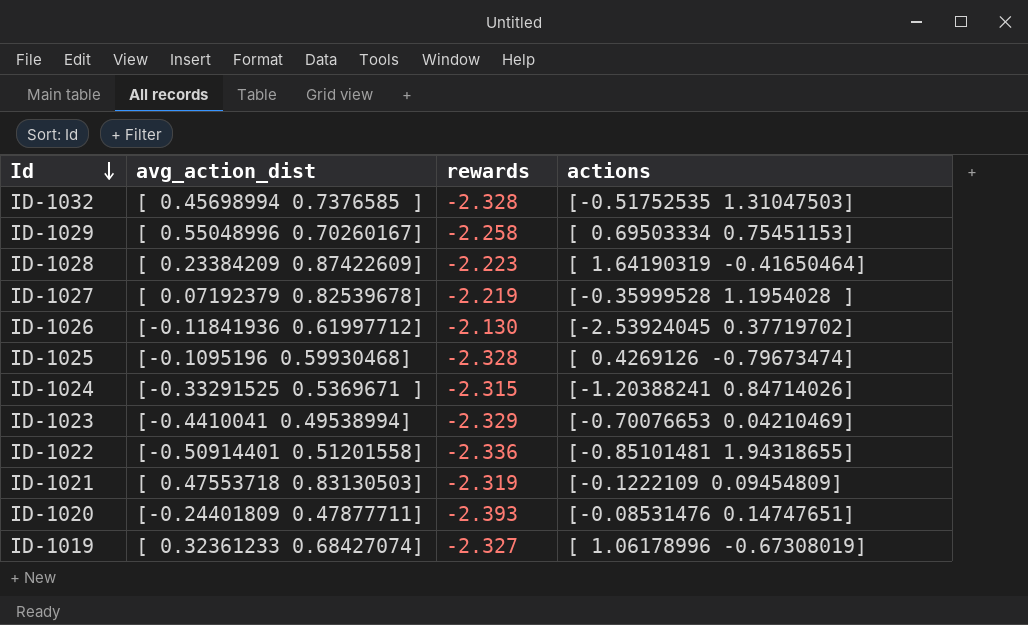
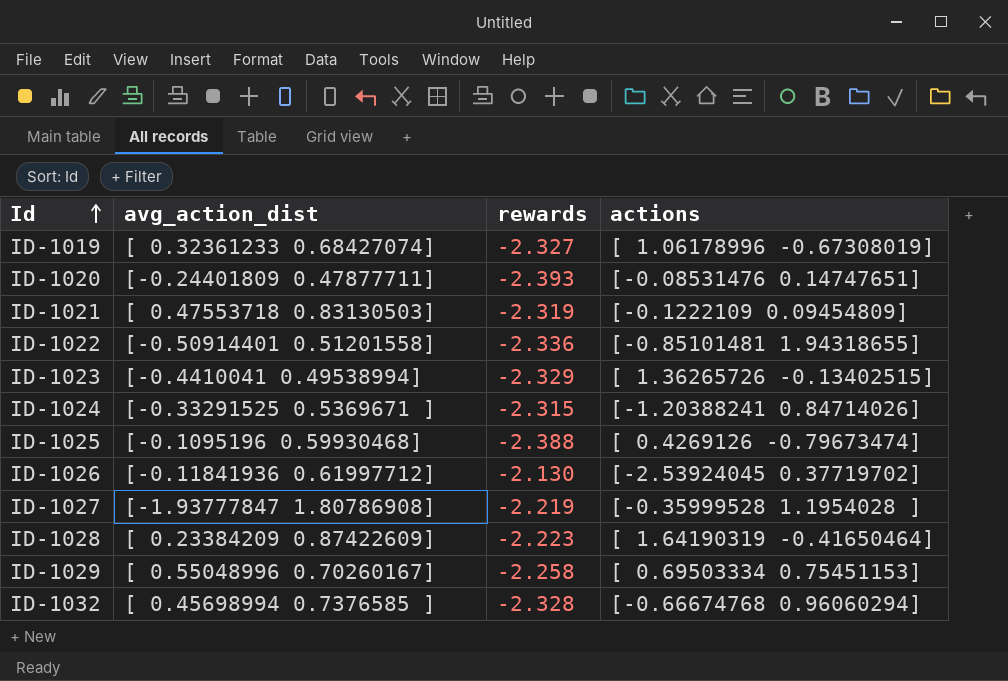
row order: Id descending -> Id ascending
ID-1023 | actions: [-0.70076653 0.04210469] -> [ 1.36265726 -0.13402515]
ID-1025 | rewards: -2.328 -> -2.388
ID-1027 | avg_action_dist: [ 0.07192379 0.82539678] -> [-1.93777847 1.80786908]
ID-1032 | actions: [-0.51752535 1.31047503] -> [-0.66674768 0.96060294]

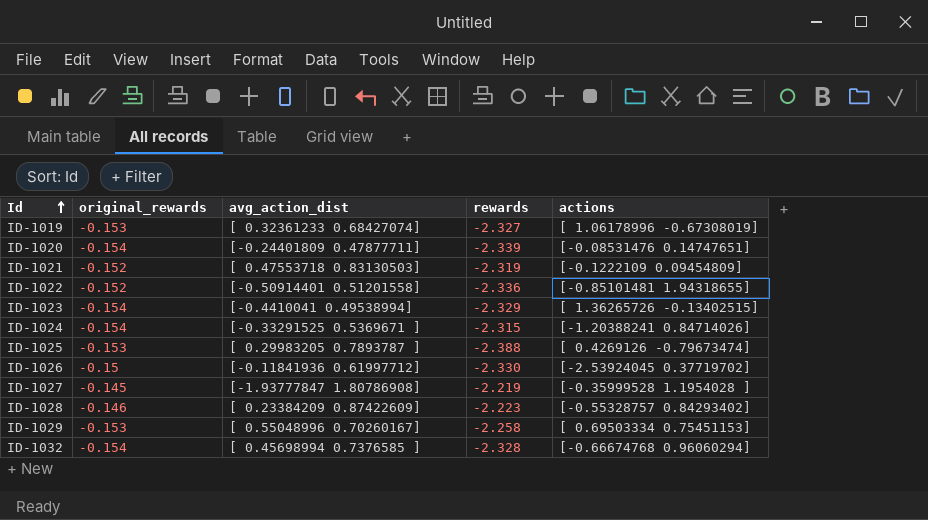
column original_rewards | position: none -> 2
ID-1020 | rewards: -2.393 -> -2.339
ID-1025 | avg_action_dist: [-0.1095196 0.59930468] -> [ 0.29983205 0.7893787 ]
ID-1026 | rewards: -2.130 -> -2.330
ID-1028 | actions: [ 1.64190319 -0.41650464] -> [-0.55328757 0.84293402]

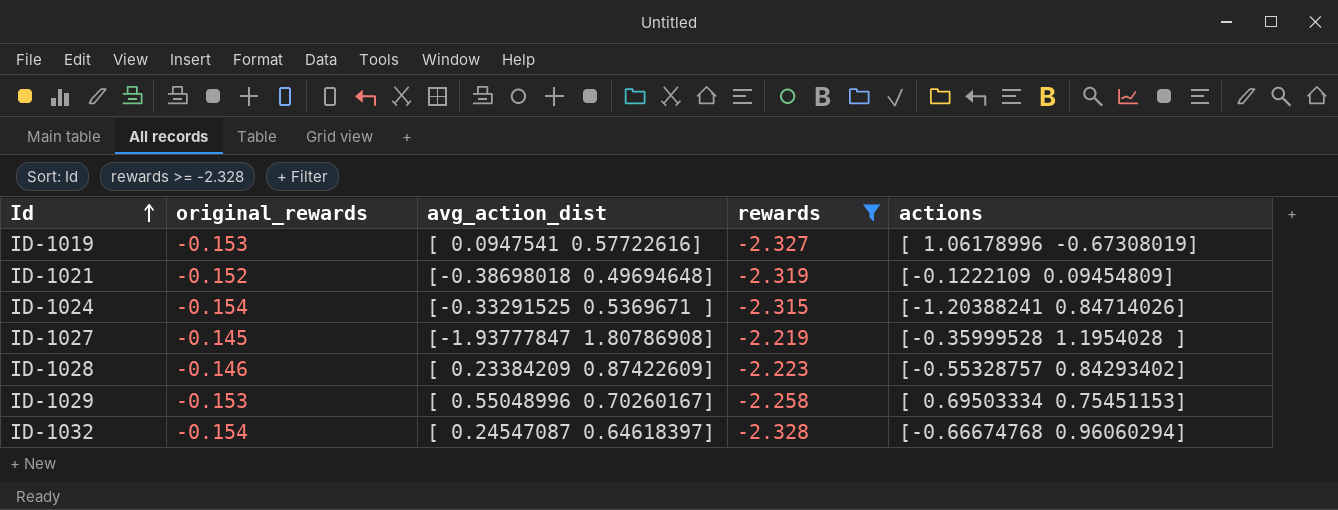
filter: none -> rewards >= -2.328
ID-1019 | avg_action_dist: [ 0.32361233 0.68427074] -> [ 0.0947541 0.57722616]
ID-1021 | avg_action_dist: [ 0.47553718 0.83130503] -> [-0.38698018 0.49694648]
ID-1032 | avg_action_dist: [ 0.45698994 0.7376585 ] -> [ 0.24547087 0.64618397]

